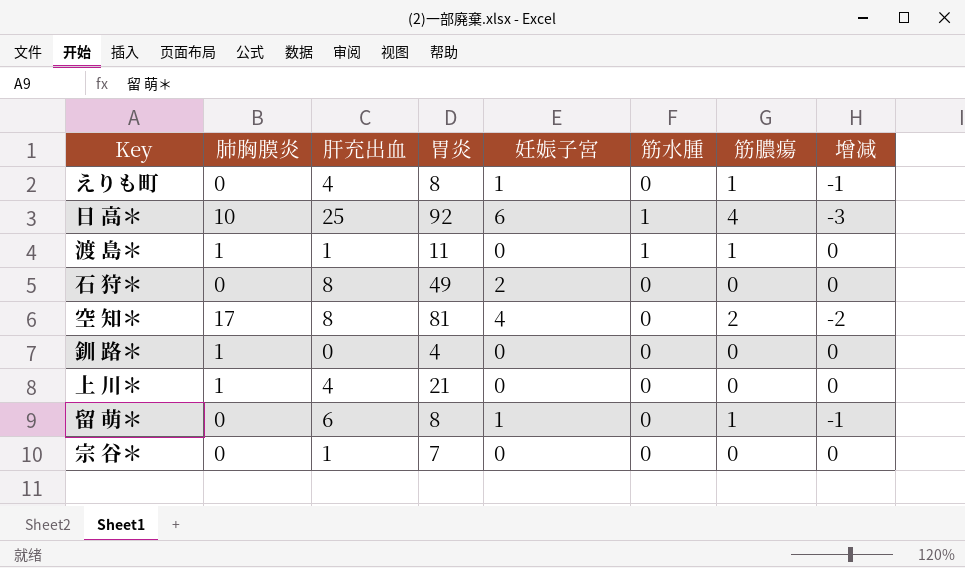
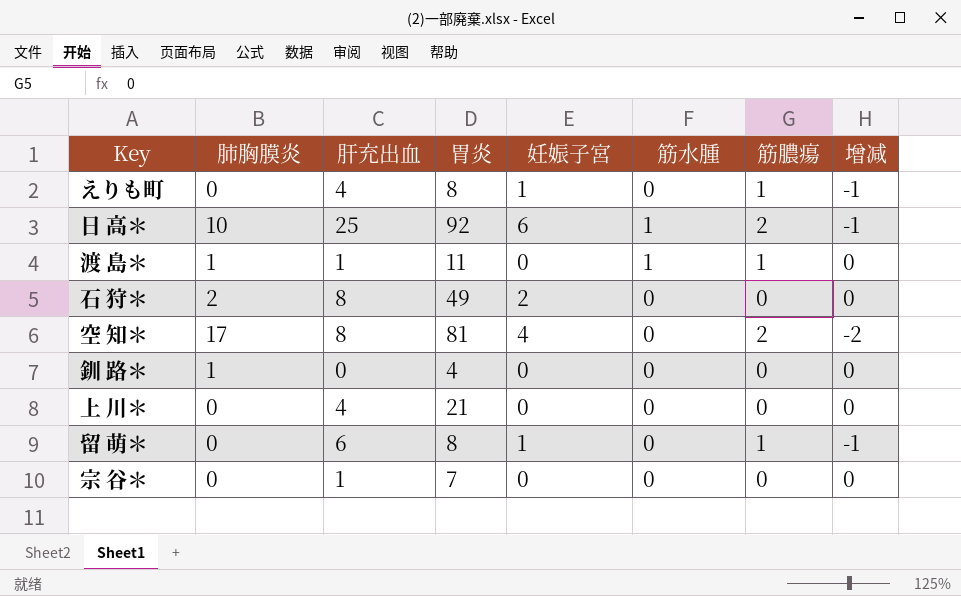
日 高＊ | 筋膿瘍: 4 -> 2
日 高＊ | 增减: -3 -> -1
石 狩＊ | 肺胸膜炎: 0 -> 2
上 川＊ | 肺胸膜炎: 1 -> 0

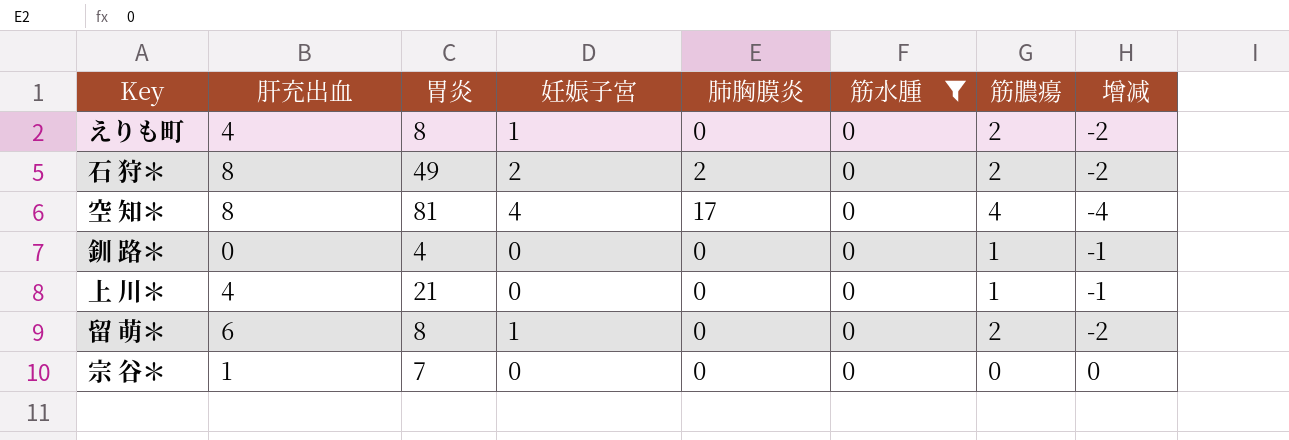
filter: none -> 筋水腫 = 0
column 肺胸膜炎 | position: 2 -> 5
えりも町 | 筋膿瘍: 1 -> 2
えりも町 | 增减: -1 -> -2
石 狩＊ | 筋膿瘍: 0 -> 2
石 狩＊ | 增减: 0 -> -2
空 知＊ | 筋膿瘍: 2 -> 4
空 知＊ | 增减: -2 -> -4
釧 路＊ | 肺胸膜炎: 1 -> 0
釧 路＊ | 筋膿瘍: 0 -> 1
釧 路＊ | 增减: 0 -> -1
上 川＊ | 筋膿瘍: 0 -> 1
上 川＊ | 增减: 0 -> -1
留 萌＊ | 筋膿瘍: 1 -> 2
留 萌＊ | 增减: -1 -> -2

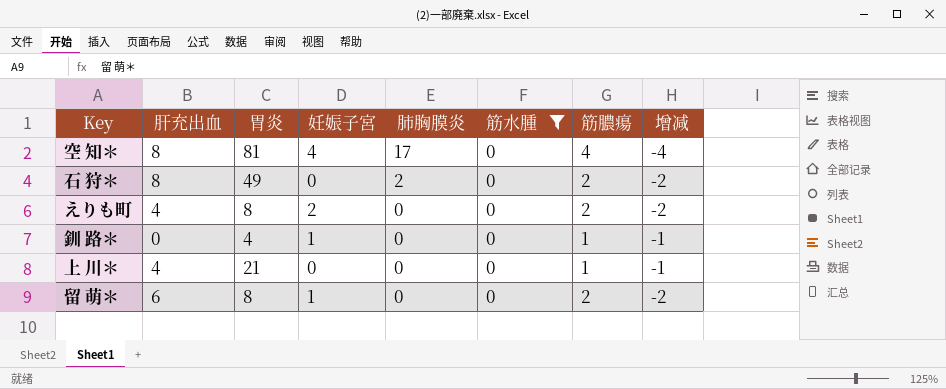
row order: none -> 肺胸膜炎 descending
row 宗 谷＊: 1 | 7 | 0 | 0 | 0 | 0 | 0 -> none
石 狩＊ | 妊娠子宮: 2 -> 0
えりも町 | 妊娠子宮: 1 -> 2
釧 路＊ | 妊娠子宮: 0 -> 1

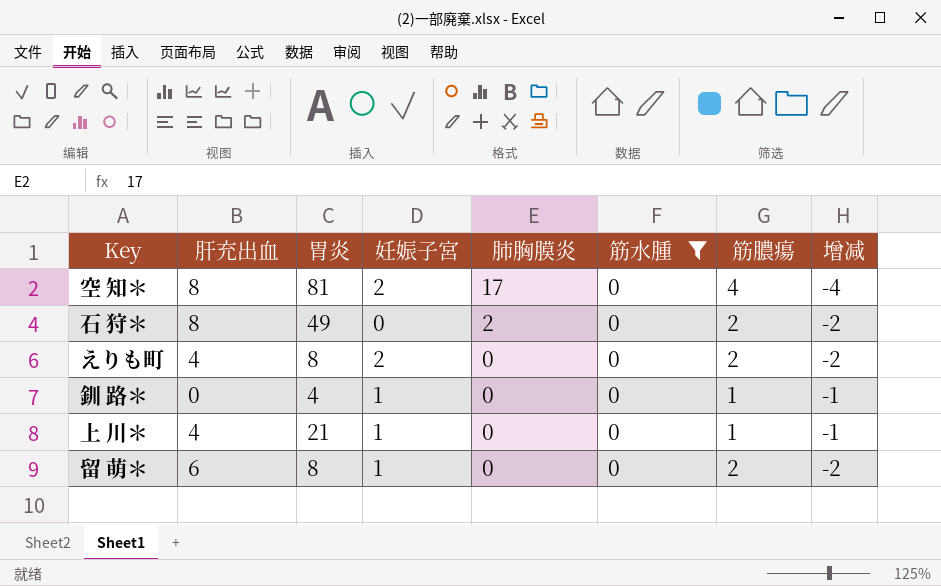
空 知＊ | 妊娠子宮: 4 -> 2
上 川＊ | 妊娠子宮: 0 -> 1

